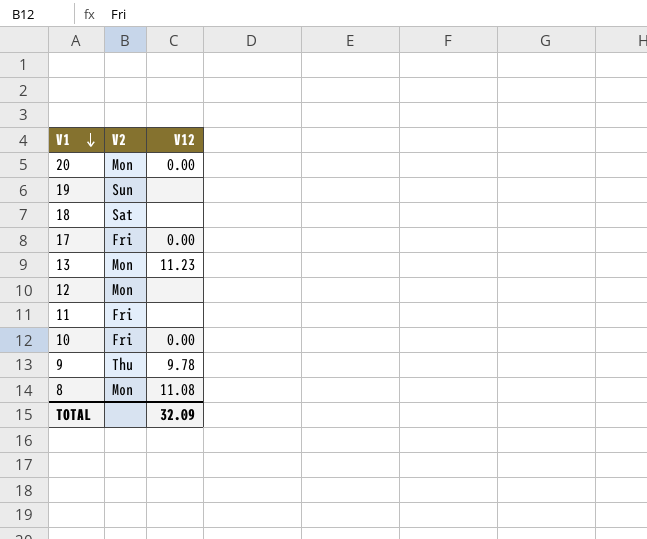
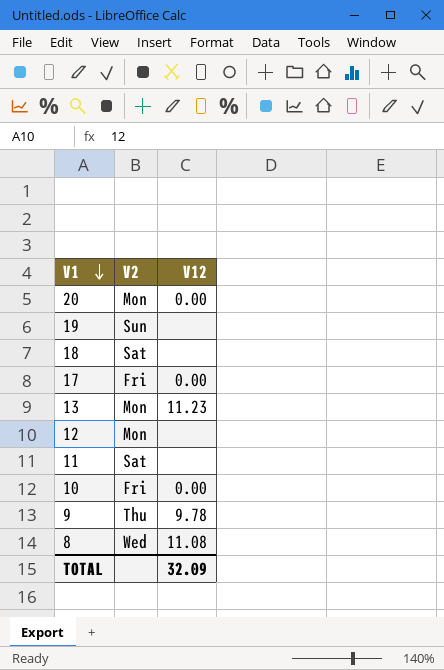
11 | V2: Fri -> Sat
8 | V2: Mon -> Wed

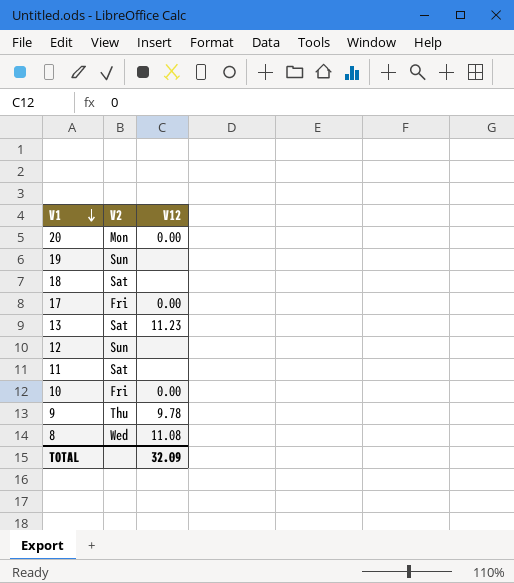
13 | V2: Mon -> Sat
12 | V2: Mon -> Sun

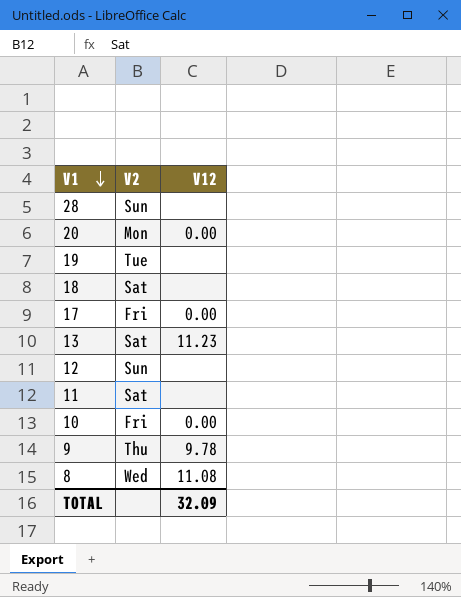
row 28: none -> Sun | none
19 | V2: Sun -> Tue

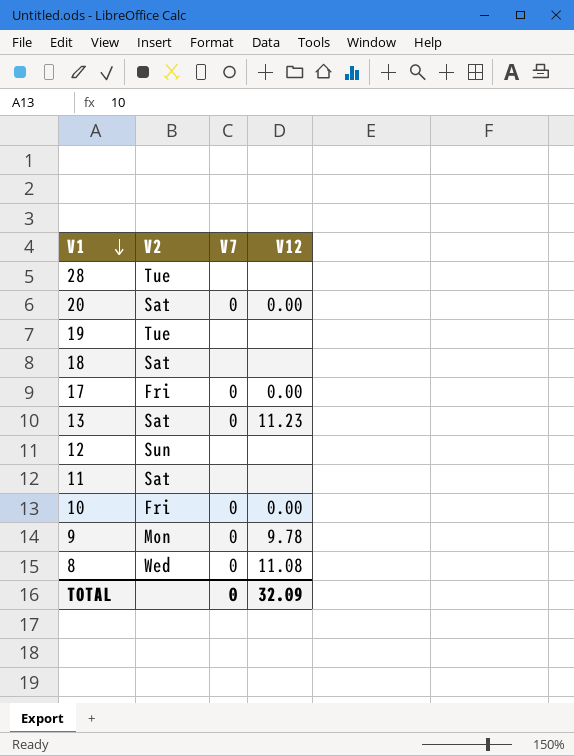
column V7 | position: none -> 3
28 | V2: Sun -> Tue
20 | V2: Mon -> Sat
9 | V2: Thu -> Mon

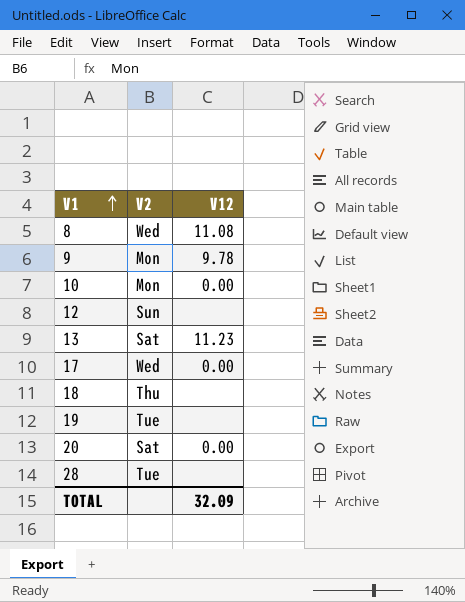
row order: V1 descending -> V1 ascending
column V7 | position: 3 -> none
row 11: Sat | none | none -> none
10 | V2: Fri -> Mon
17 | V2: Fri -> Wed
18 | V2: Sat -> Thu

